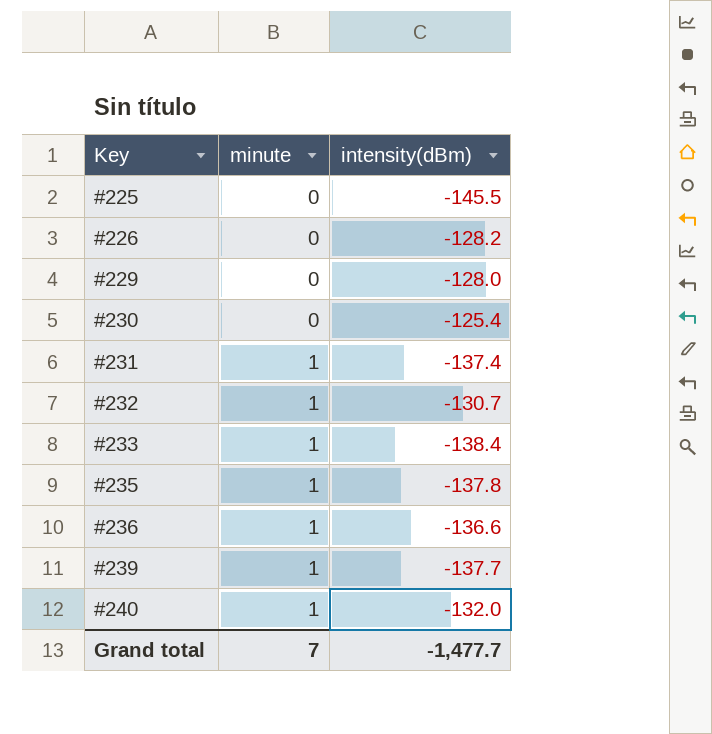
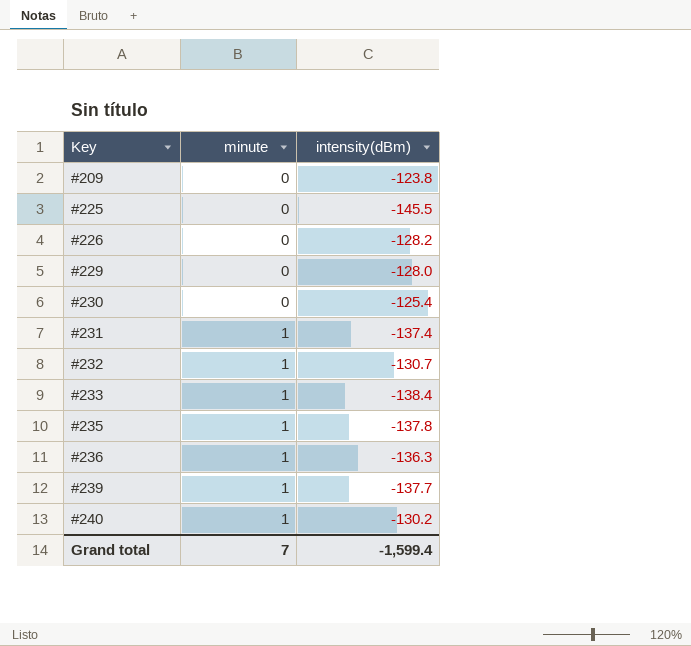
row #209: none -> 0 | -123.8
#236 | intensity(dBm): -136.6 -> -136.3
#240 | intensity(dBm): -132.0 -> -130.2
Grand total | intensity(dBm): -1,477.7 -> -1,599.4

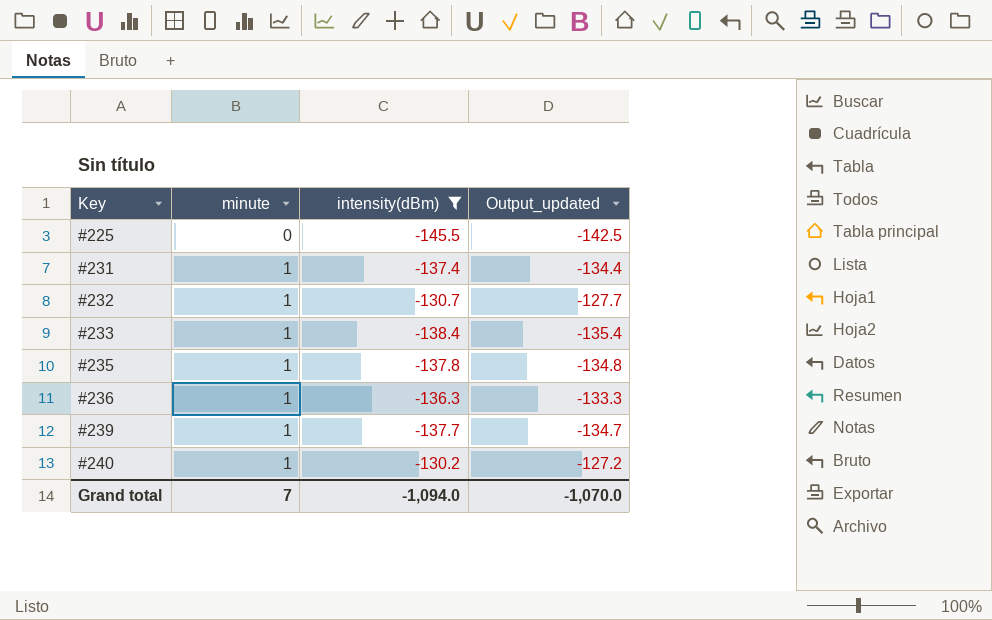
filter: none -> intensity(dBm) <= -130.2
column Output_updated | formula: none -> [intensity(dBm)] + 3
Grand total | intensity(dBm): -1,599.4 -> -1,094.0

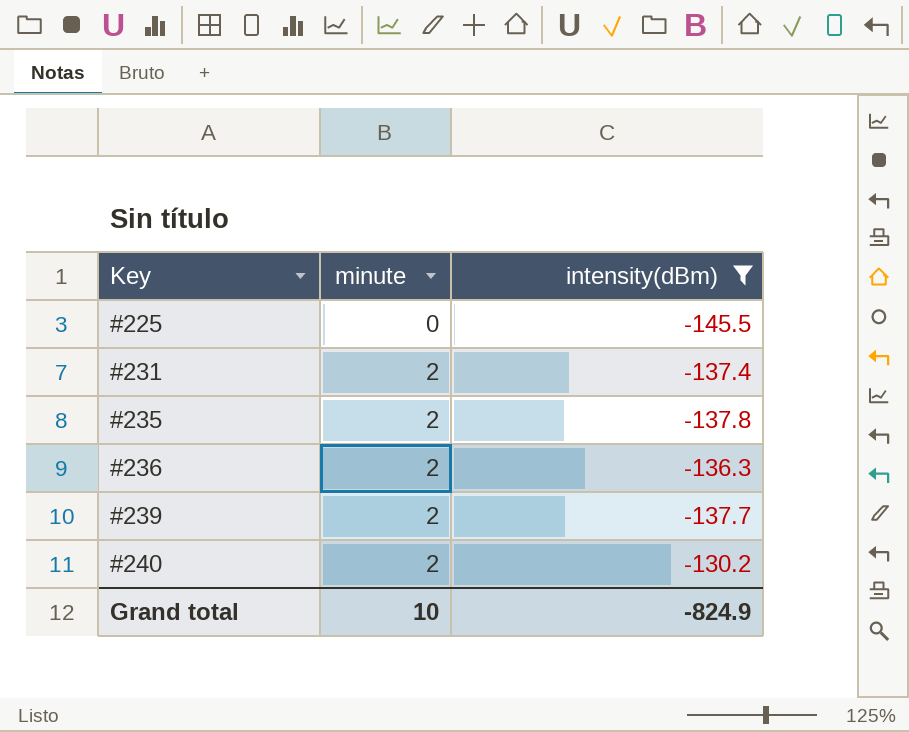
column Output_updated | formula: [intensity(dBm)] + 3 -> none
row #232: 1 | -130.7 | -127.7 -> none
row #233: 1 | -138.4 | -135.4 -> none
#231 | minute: 1 -> 2
#235 | minute: 1 -> 2
#236 | minute: 1 -> 2
#239 | minute: 1 -> 2
#240 | minute: 1 -> 2
Grand total | minute: 7 -> 10
Grand total | intensity(dBm): -1,094.0 -> -824.9

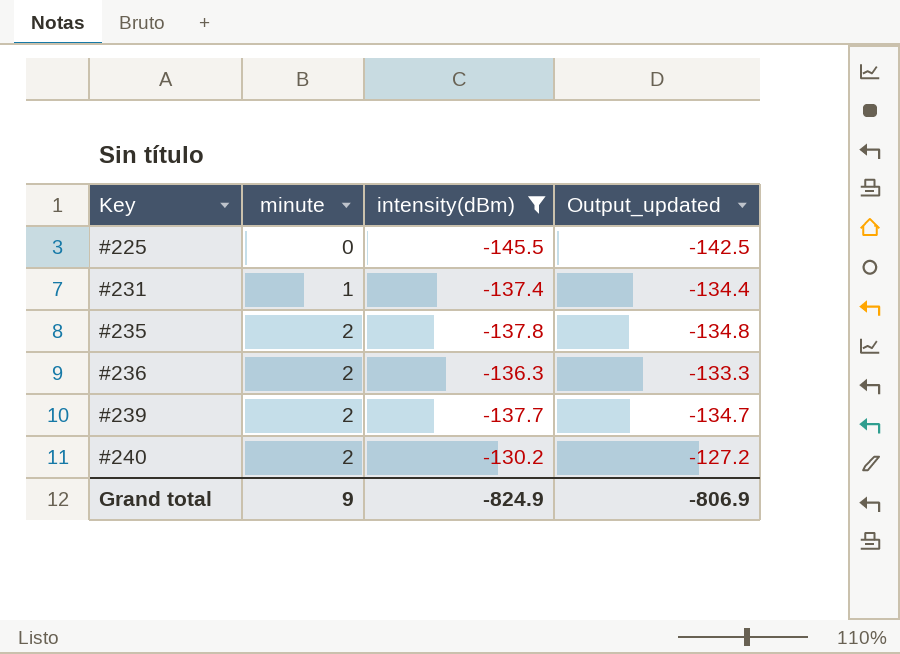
column Output_updated | formula: none -> [intensity(dBm)] + 3
#231 | minute: 2 -> 1
Grand total | minute: 10 -> 9

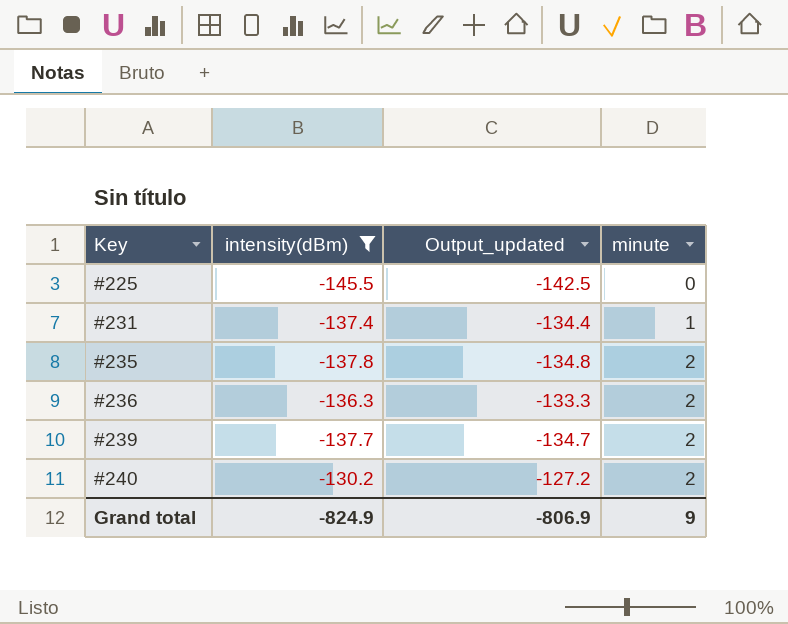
column minute | position: 2 -> 4

